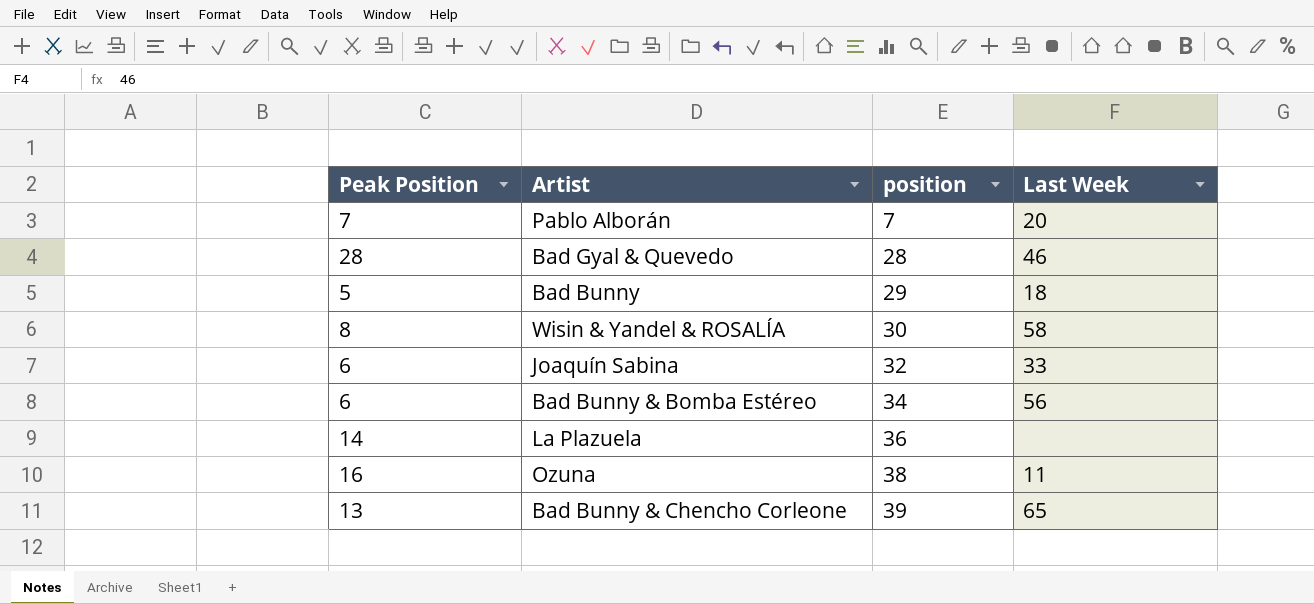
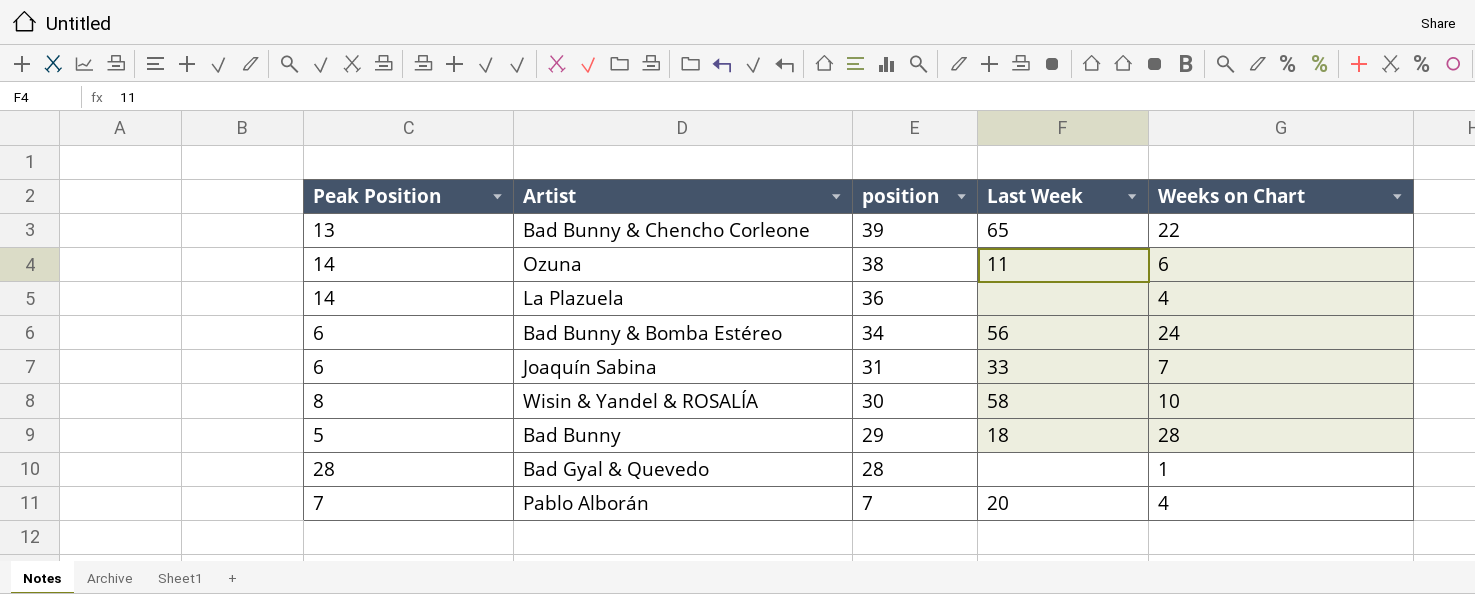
row order: position ascending -> position descending
column Weeks on Chart | position: none -> 5
Ozuna | Peak Position: 16 -> 14
Joaquín Sabina | position: 32 -> 31
Bad Gyal & Quevedo | Last Week: 46 -> none

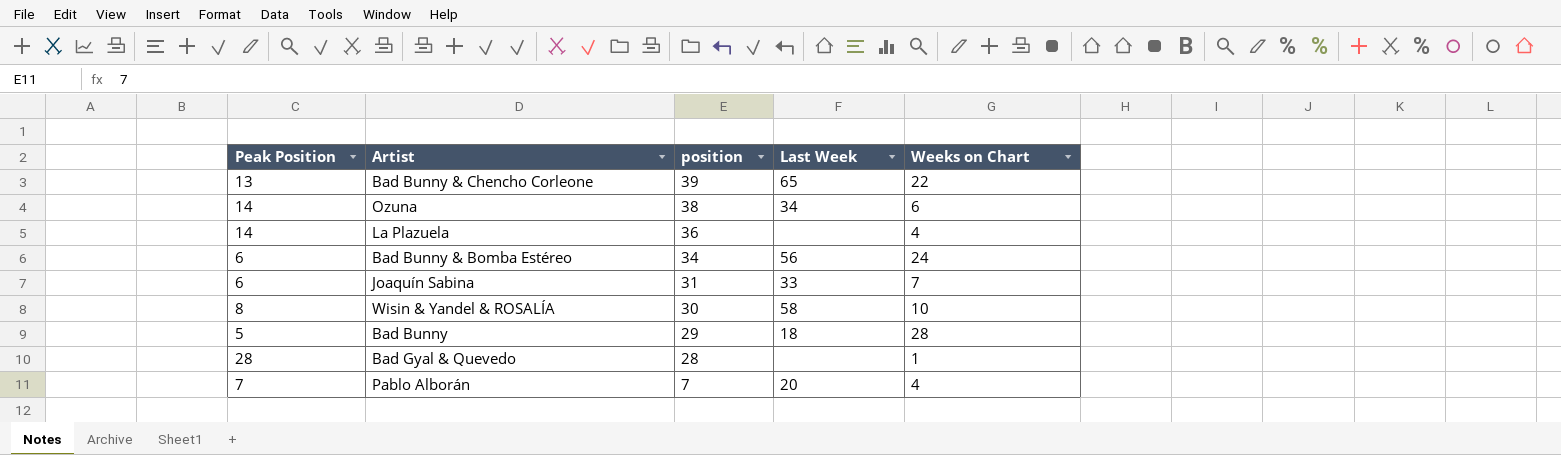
Ozuna | Last Week: 11 -> 34

